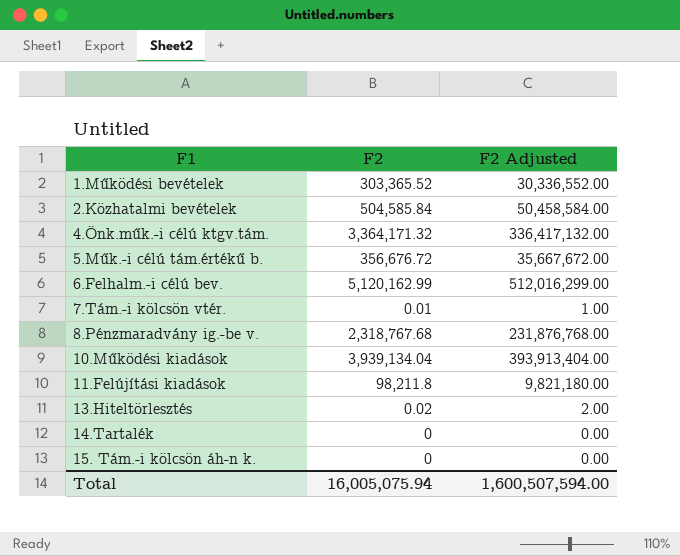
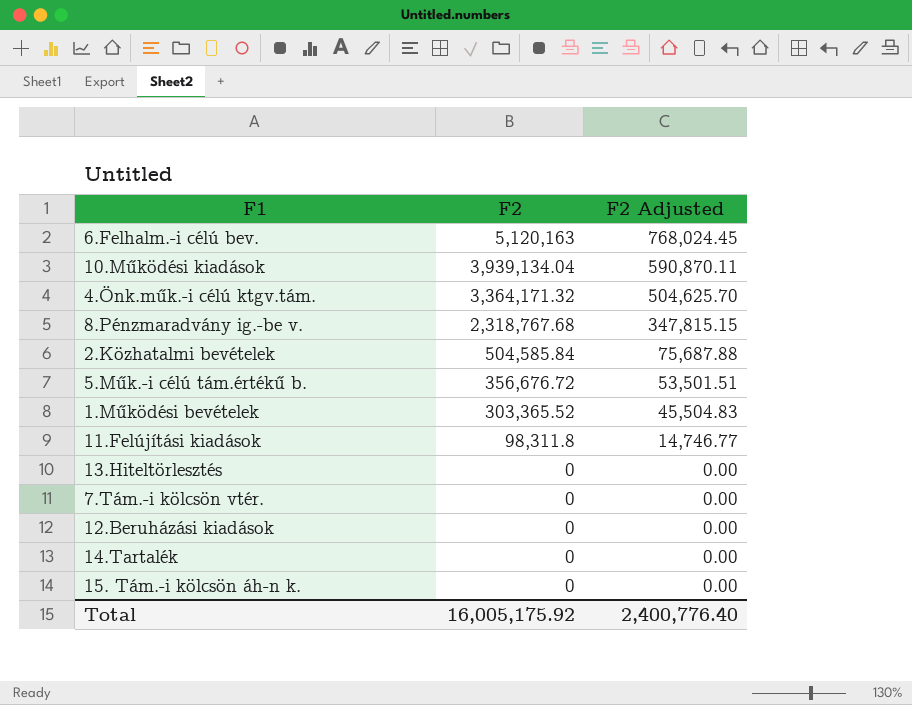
row order: F1 ascending -> F2 descending
column F2 Adjusted | formula: [F2] * 100 -> [F2] * 0.15
6.Felhalm.-i célú bev. | F2: 5,120,162.99 -> 5,120,163
11.Felújítási kiadások | F2: 98,211.8 -> 98,311.8
13.Hiteltörlesztés | F2: 0.02 -> 0
7.Tám.-i kölcsön vtér. | F2: 0.01 -> 0
row 12.Beruházási kiadások: none -> 0 | 0.00
Total | F2: 16,005,075.94 -> 16,005,175.92
Total | F2 Adjusted: 1,600,507,594.00 -> 2,400,776.40

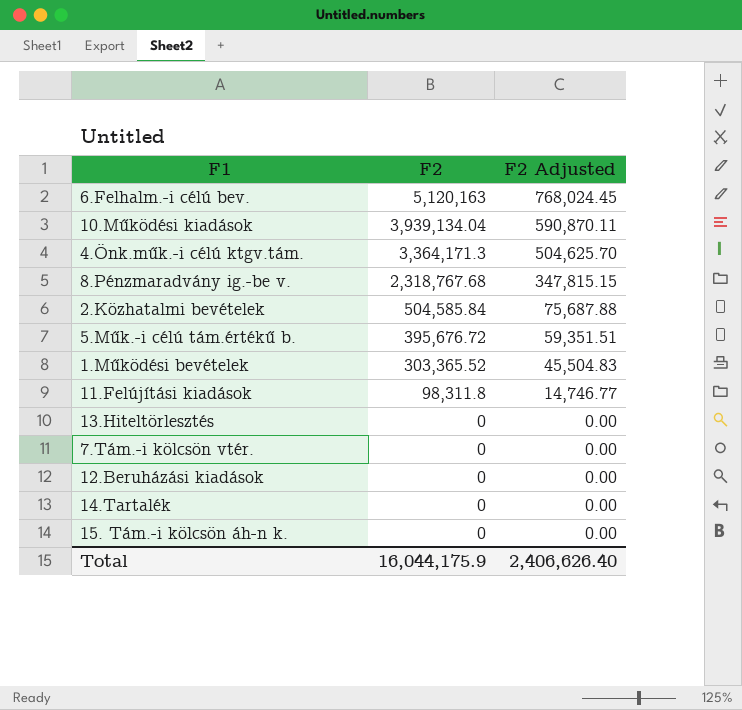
4.Önk.műk.-i célú ktgv.tám. | F2: 3,364,171.32 -> 3,364,171.3
5.Műk.-i célú tám.értékű b. | F2: 356,676.72 -> 395,676.72
5.Műk.-i célú tám.értékű b. | F2 Adjusted: 53,501.51 -> 59,351.51
Total | F2: 16,005,175.92 -> 16,044,175.9
Total | F2 Adjusted: 2,400,776.40 -> 2,406,626.40

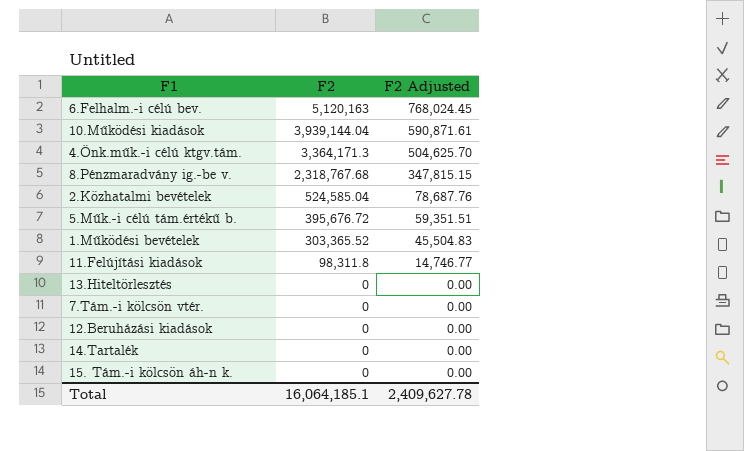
10.Működési kiadások | F2: 3,939,134.04 -> 3,939,144.04
10.Működési kiadások | F2 Adjusted: 590,870.11 -> 590,871.61
2.Közhatalmi bevételek | F2: 504,585.84 -> 524,585.04
2.Közhatalmi bevételek | F2 Adjusted: 75,687.88 -> 78,687.76
Total | F2: 16,044,175.9 -> 16,064,185.1
Total | F2 Adjusted: 2,406,626.40 -> 2,409,627.78

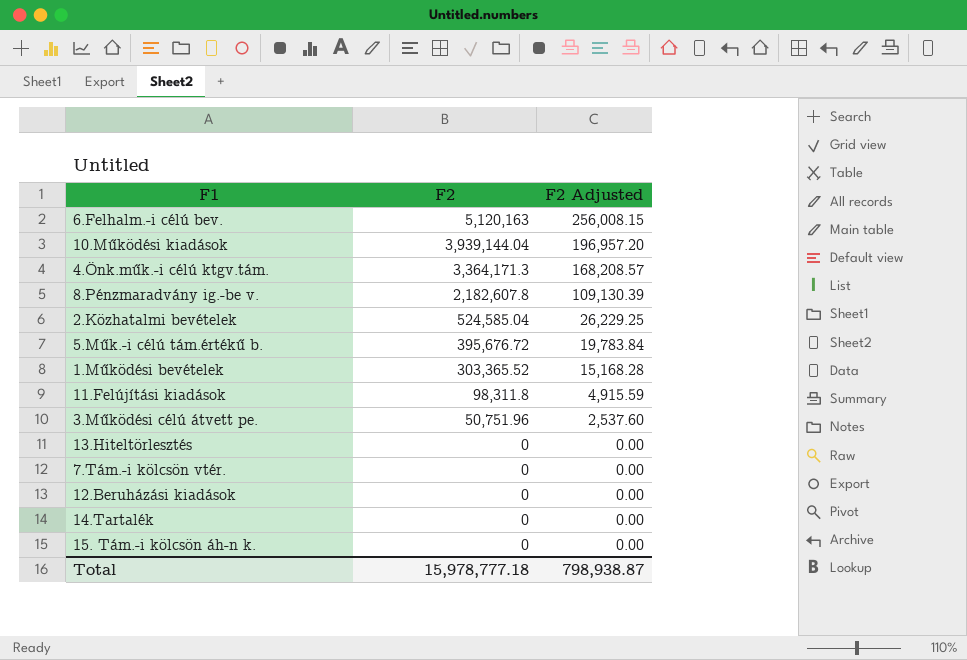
column F2 Adjusted | formula: [F2] * 0.15 -> [F2] * 0.05
8.Pénzmaradvány ig.-be v. | F2: 2,318,767.68 -> 2,182,607.8
row 3.Működési célú átvett pe.: none -> 50,751.96 | 2,537.60
Total | F2: 16,064,185.1 -> 15,978,777.18
Total | F2 Adjusted: 2,409,627.78 -> 798,938.87

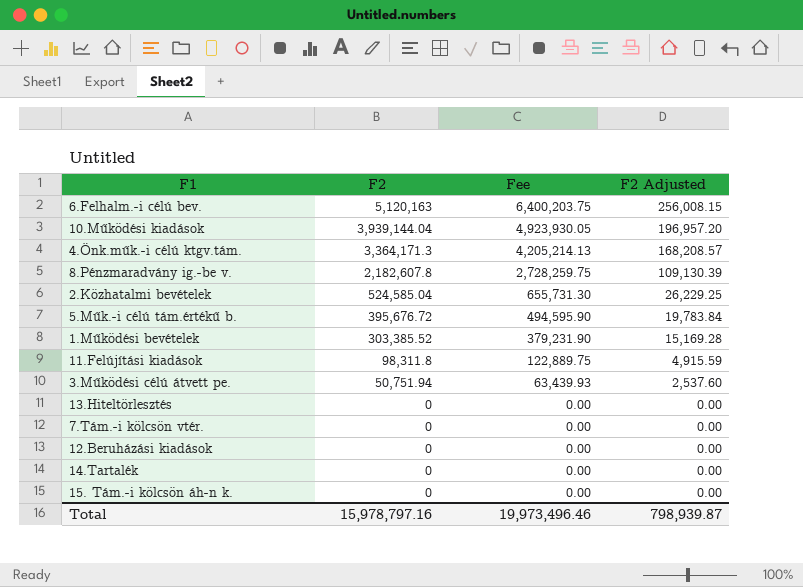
column Fee | formula: none -> [F2] * 1.25
1.Működési bevételek | F2: 303,365.52 -> 303,385.52
1.Működési bevételek | F2 Adjusted: 15,168.28 -> 15,169.28
3.Működési célú átvett pe. | F2: 50,751.96 -> 50,751.94
Total | F2: 15,978,777.18 -> 15,978,797.16
Total | F2 Adjusted: 798,938.87 -> 798,939.87

